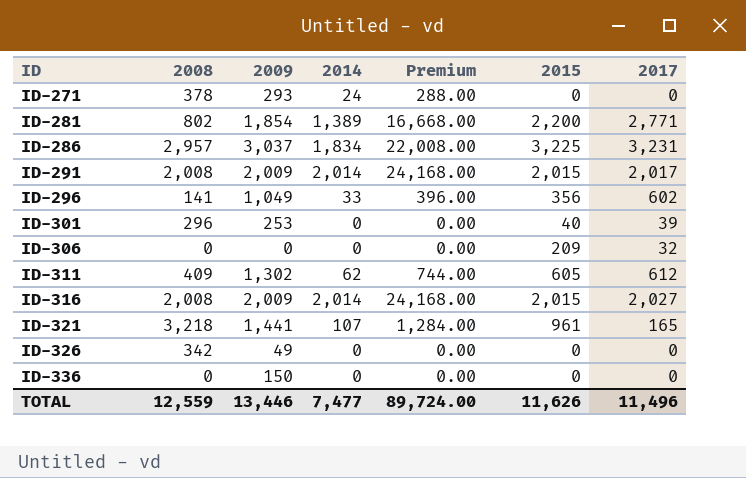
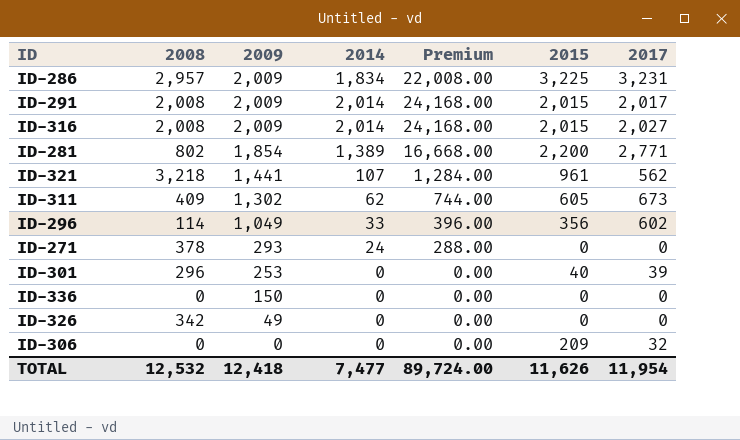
row order: ID ascending -> 2009 descending
ID-286 | 2009: 3,037 -> 2,009
ID-321 | 2017: 165 -> 562
ID-311 | 2017: 612 -> 673
ID-296 | 2008: 141 -> 114
TOTAL | 2008: 12,559 -> 12,532
TOTAL | 2009: 13,446 -> 12,418
TOTAL | 2017: 11,496 -> 11,954

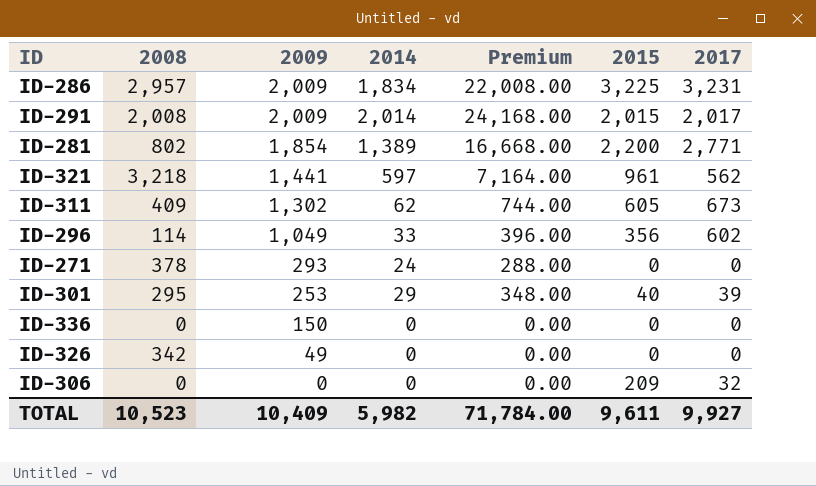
row ID-316: 2,008 | 2,009 | 2,014 | 24,168.00 | 2,015 | 2,027 -> none
ID-321 | 2014: 107 -> 597
ID-321 | Premium: 1,284.00 -> 7,164.00
ID-301 | 2008: 296 -> 295
ID-301 | 2014: 0 -> 29
ID-301 | Premium: 0.00 -> 348.00
TOTAL | 2008: 12,532 -> 10,523
TOTAL | 2009: 12,418 -> 10,409
TOTAL | 2014: 7,477 -> 5,982
TOTAL | Premium: 89,724.00 -> 71,784.00
TOTAL | 2015: 11,626 -> 9,611
TOTAL | 2017: 11,954 -> 9,927

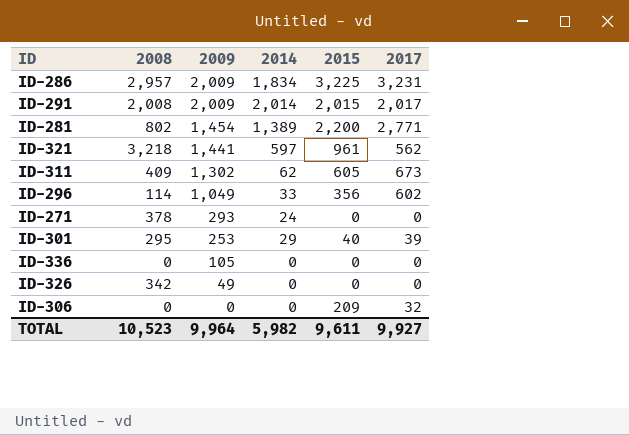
column Premium | formula: [2014] * 12 -> none
ID-281 | 2009: 1,854 -> 1,454
ID-336 | 2009: 150 -> 105
TOTAL | 2009: 10,409 -> 9,964

